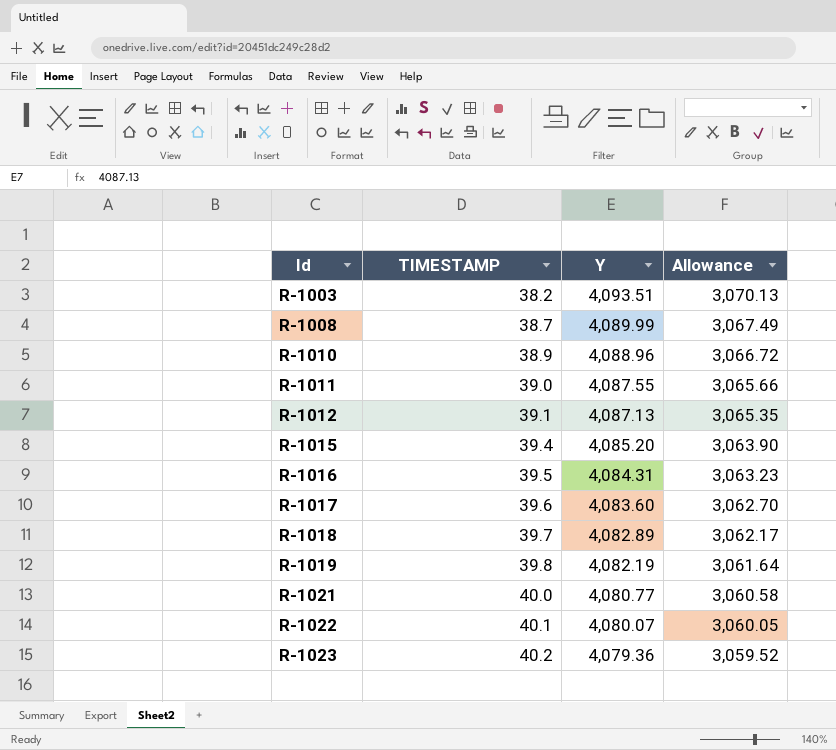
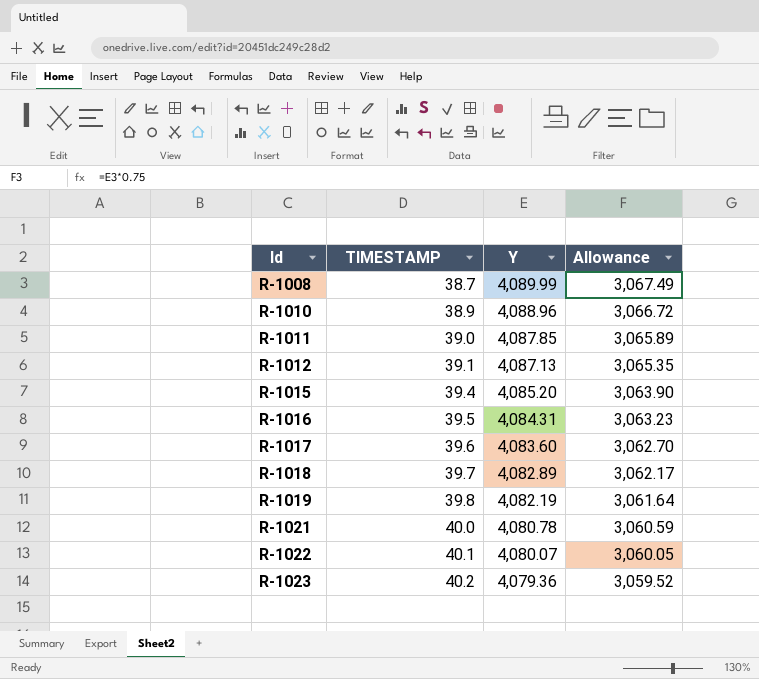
row R-1003: 38.2 | 4,093.51 | 3,070.13 -> none
R-1011 | Y: 4,087.55 -> 4,087.85
R-1011 | Allowance: 3,065.66 -> 3,065.89
R-1021 | Y: 4,080.77 -> 4,080.78
R-1021 | Allowance: 3,060.58 -> 3,060.59

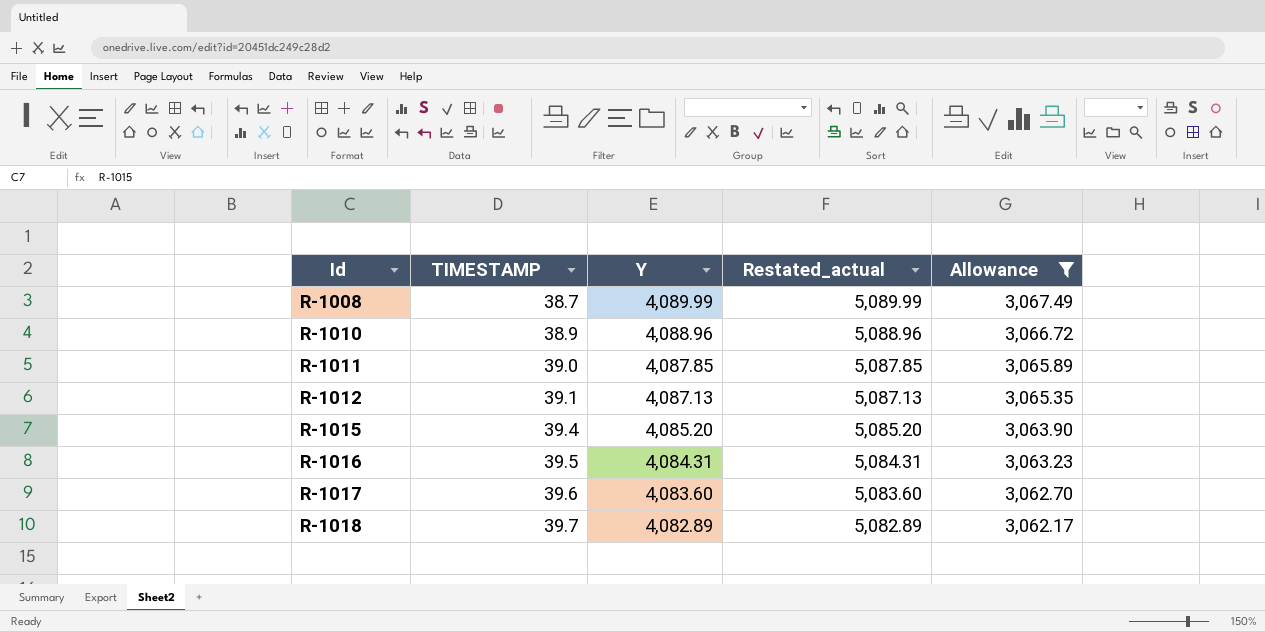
filter: none -> Allowance >= 3,062.17
column Restated_actual | formula: none -> [Y] + 1000

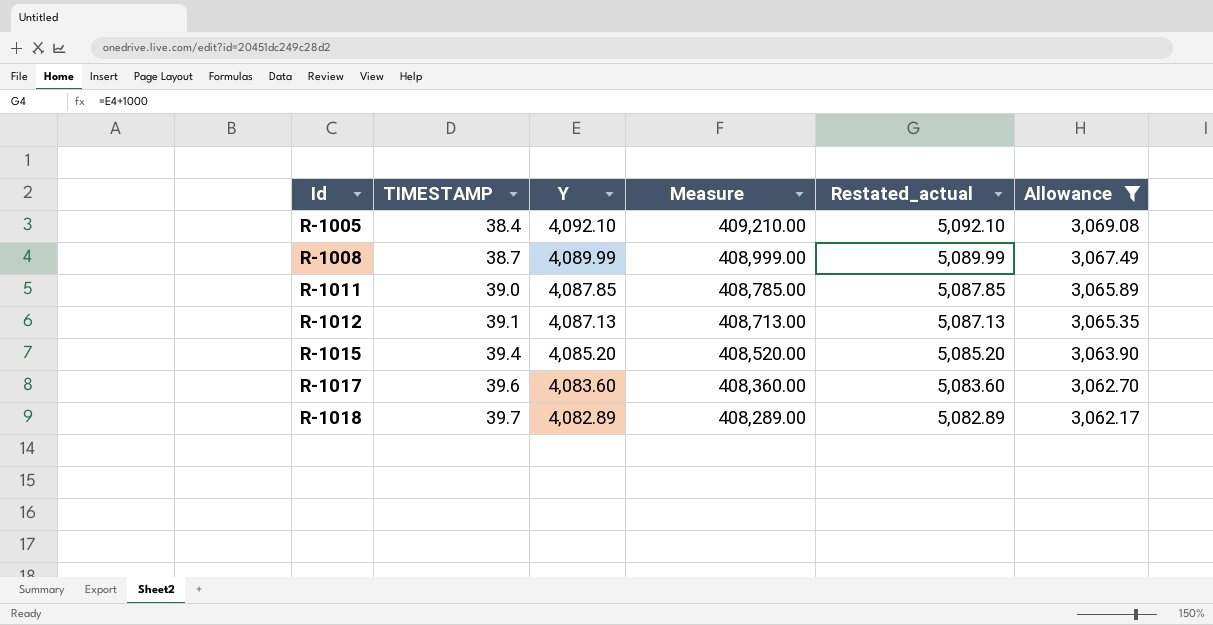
column Measure | formula: none -> [Y] * 100
row R-1010: 38.9 | 4,088.96 | 5,088.96 | 3,066.72 -> none
row R-1016: 39.5 | 4,084.31 | 5,084.31 | 3,063.23 -> none
row R-1005: none -> 38.4 | 4,092.10 | 409,210.00 | 5,092.10 | 3,069.08

